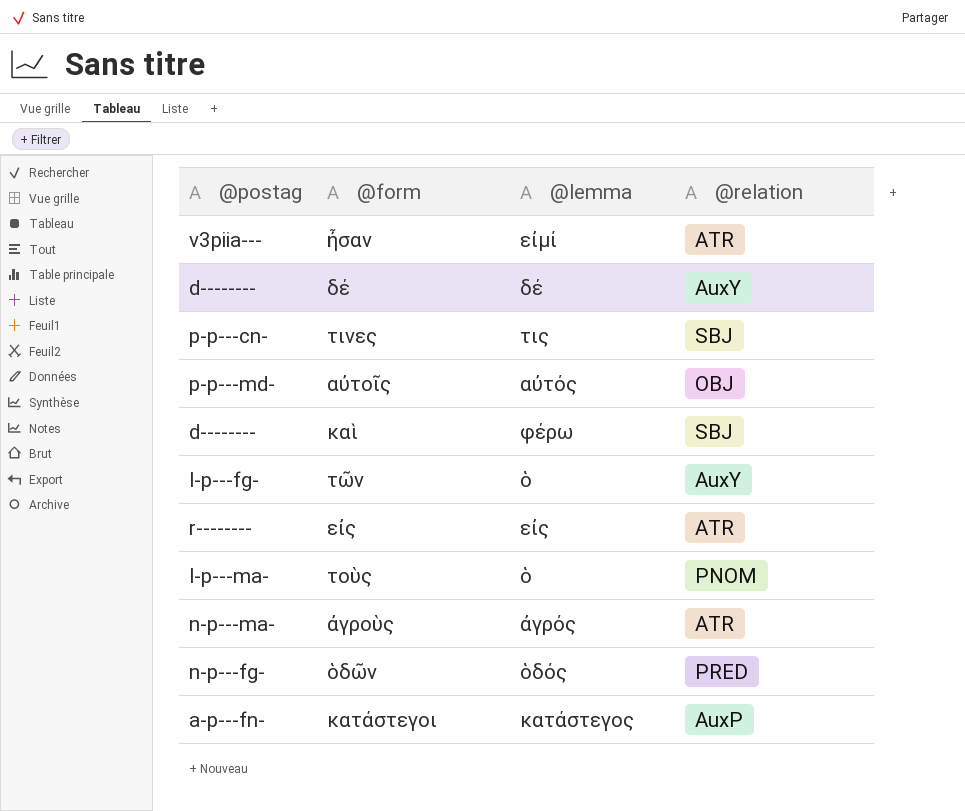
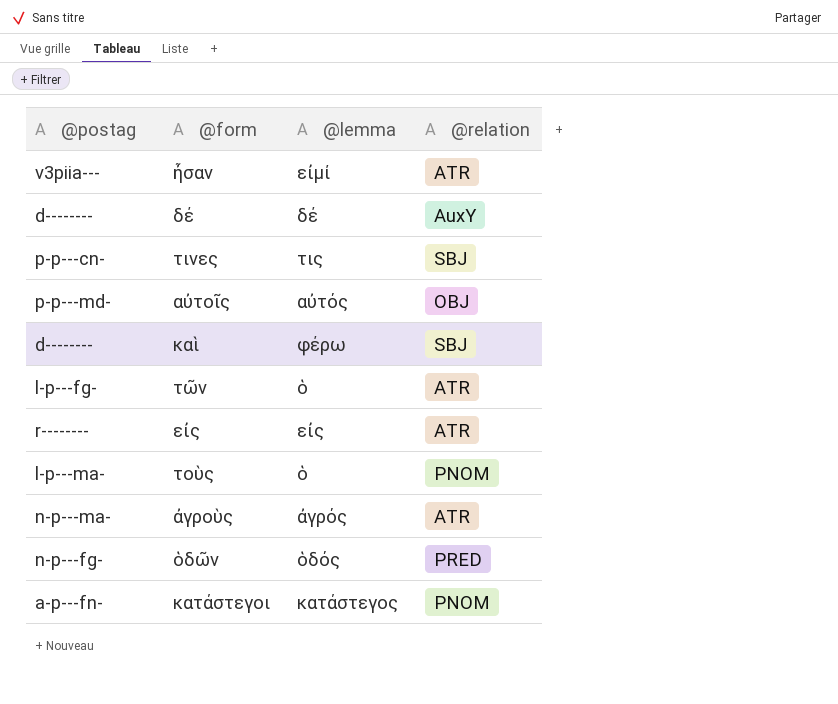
τῶν | @relation: AuxY -> ATR
κατάστεγοι | @relation: AuxP -> PNOM

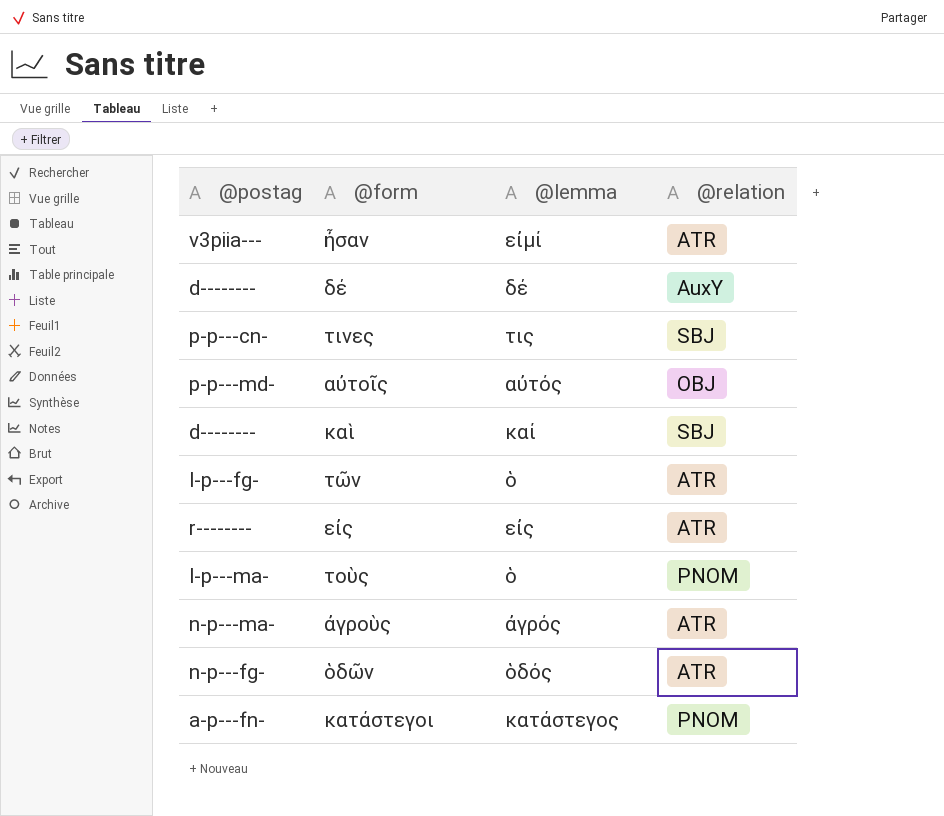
καὶ | @lemma: φέρω -> καί
ὁδῶν | @relation: PRED -> ATR

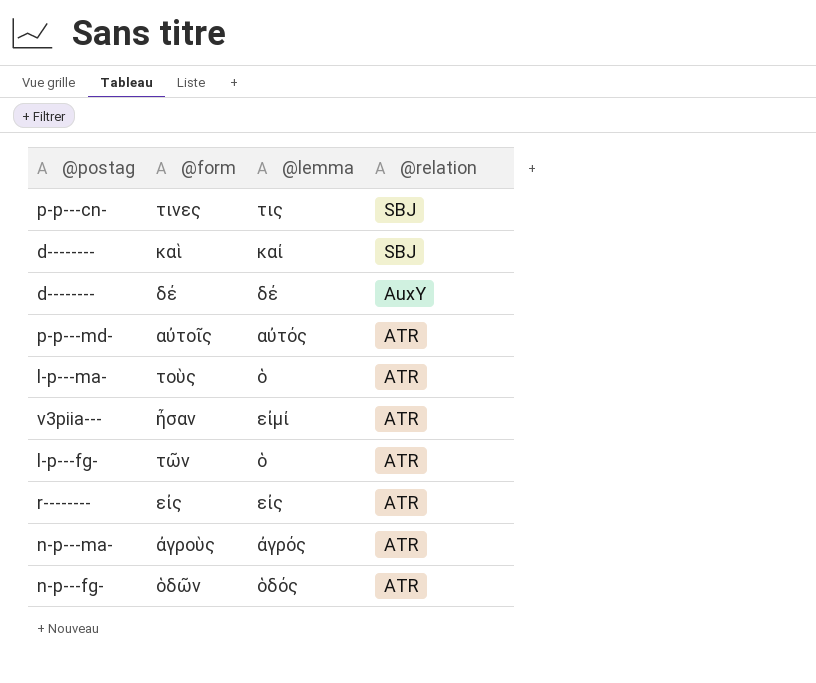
row order: none -> @relation descending
row κατάστεγοι: a-p---fn- | κατάστεγος | PNOM -> none
αὐτοῖς | @relation: OBJ -> ATR
τοὺς | @relation: PNOM -> ATR

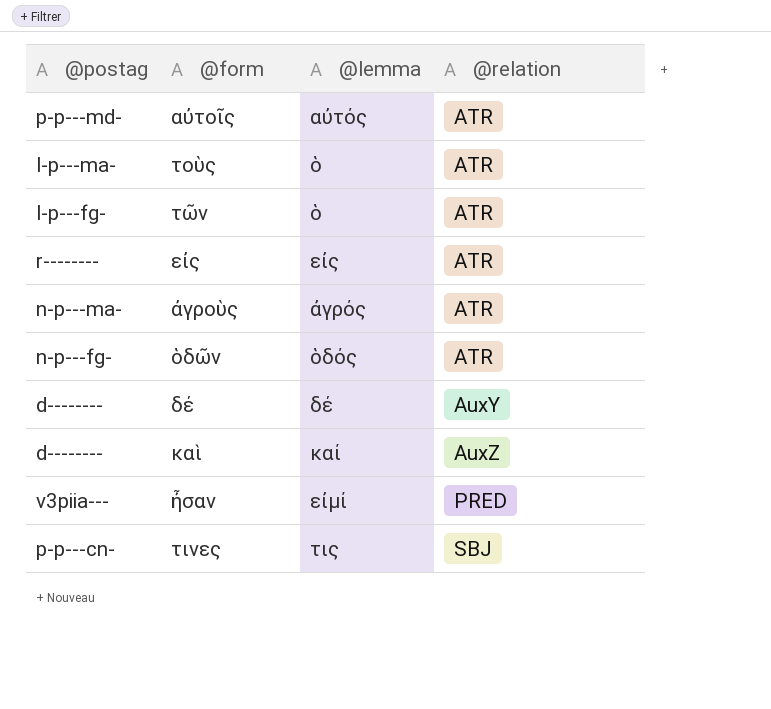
row order: @relation descending -> @relation ascending
καὶ | @relation: SBJ -> AuxZ
ἦσαν | @relation: ATR -> PRED

